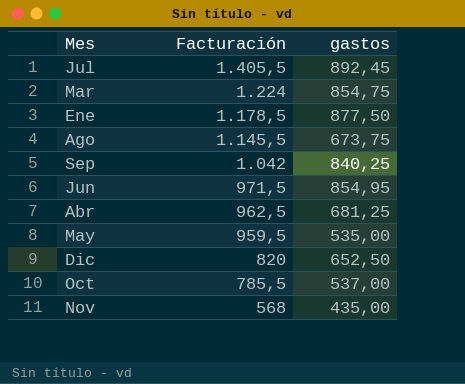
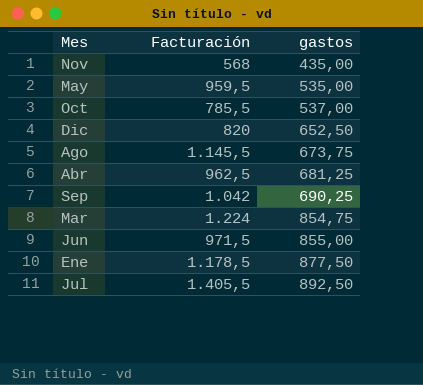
row order: Facturación descending -> gastos ascending
Sep | gastos: 840,25 -> 690,25
Jun | gastos: 854,95 -> 855,00
Jul | gastos: 892,45 -> 892,50

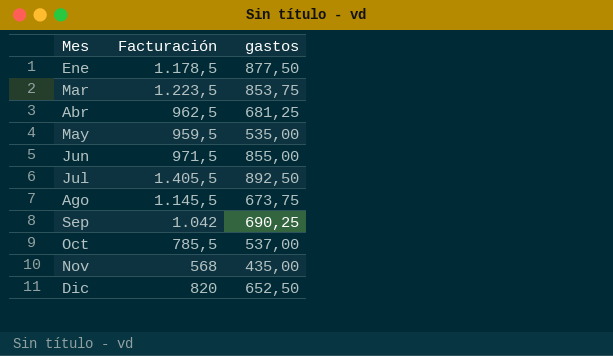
row order: gastos ascending -> Mes ascending
Mar | Facturación: 1.224 -> 1.223,5
Mar | gastos: 854,75 -> 853,75

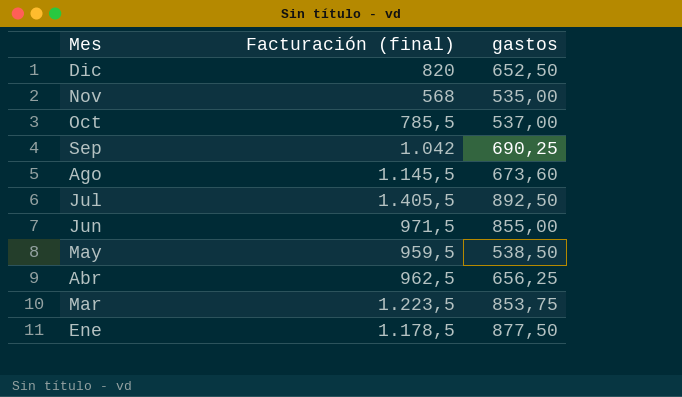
row order: Mes ascending -> Mes descending
column name: Facturación -> Facturación (final)
Nov | gastos: 435,00 -> 535,00
Ago | gastos: 673,75 -> 673,60
May | gastos: 535,00 -> 538,50
Abr | gastos: 681,25 -> 656,25

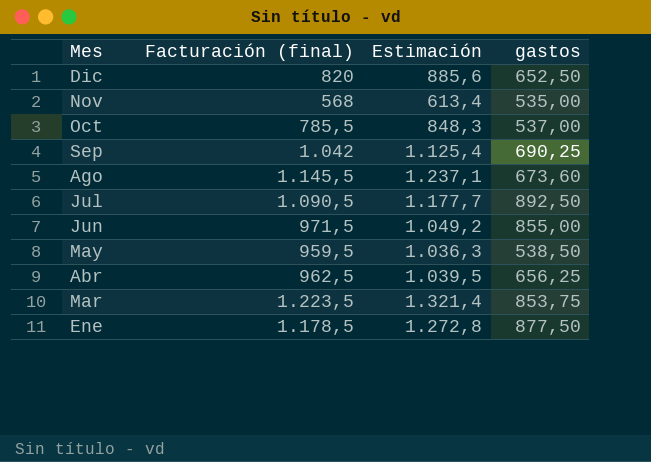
column Estimación | formula: none -> [Facturación (final)] * 1,08
Jul | Facturación (final): 1.405,5 -> 1.090,5

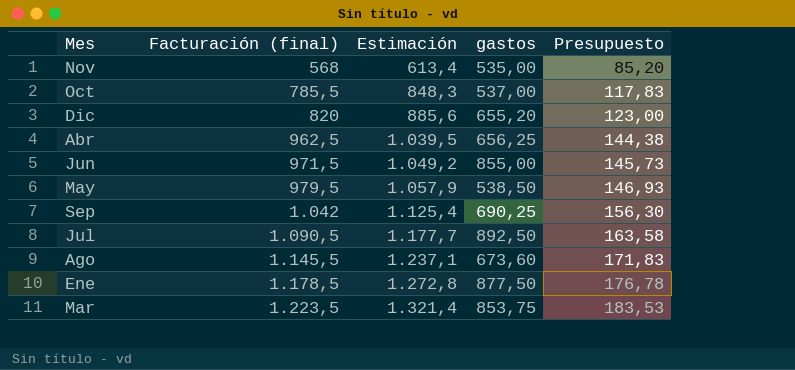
row order: Mes descending -> Facturación (final) ascending
column Presupuesto | formula: none -> [Facturación (final)] * 0,15
Dic | gastos: 652,50 -> 655,20
May | Facturación (final): 959,5 -> 979,5
May | Estimación: 1.036,3 -> 1.057,9

